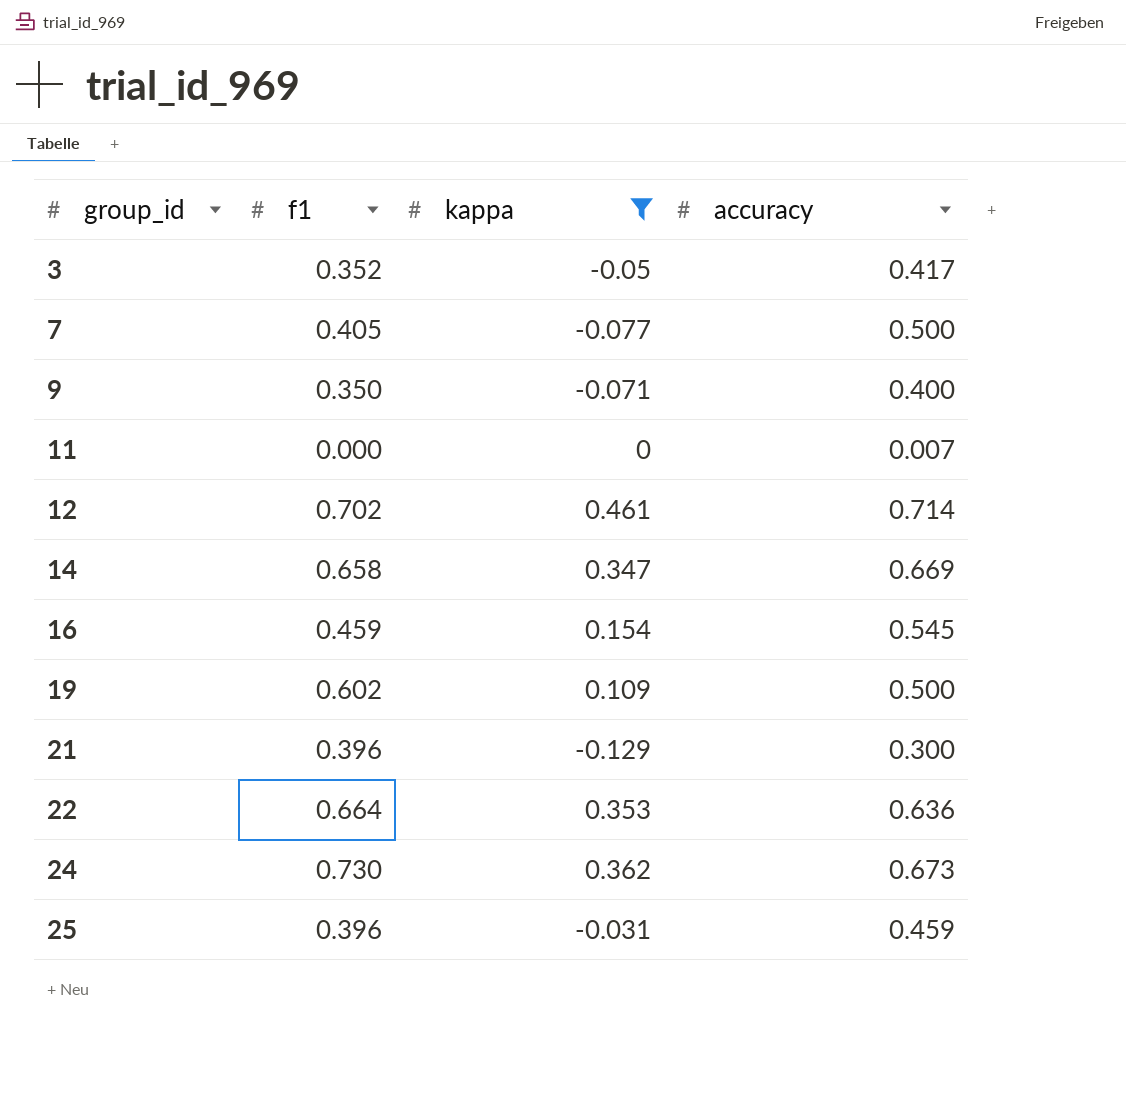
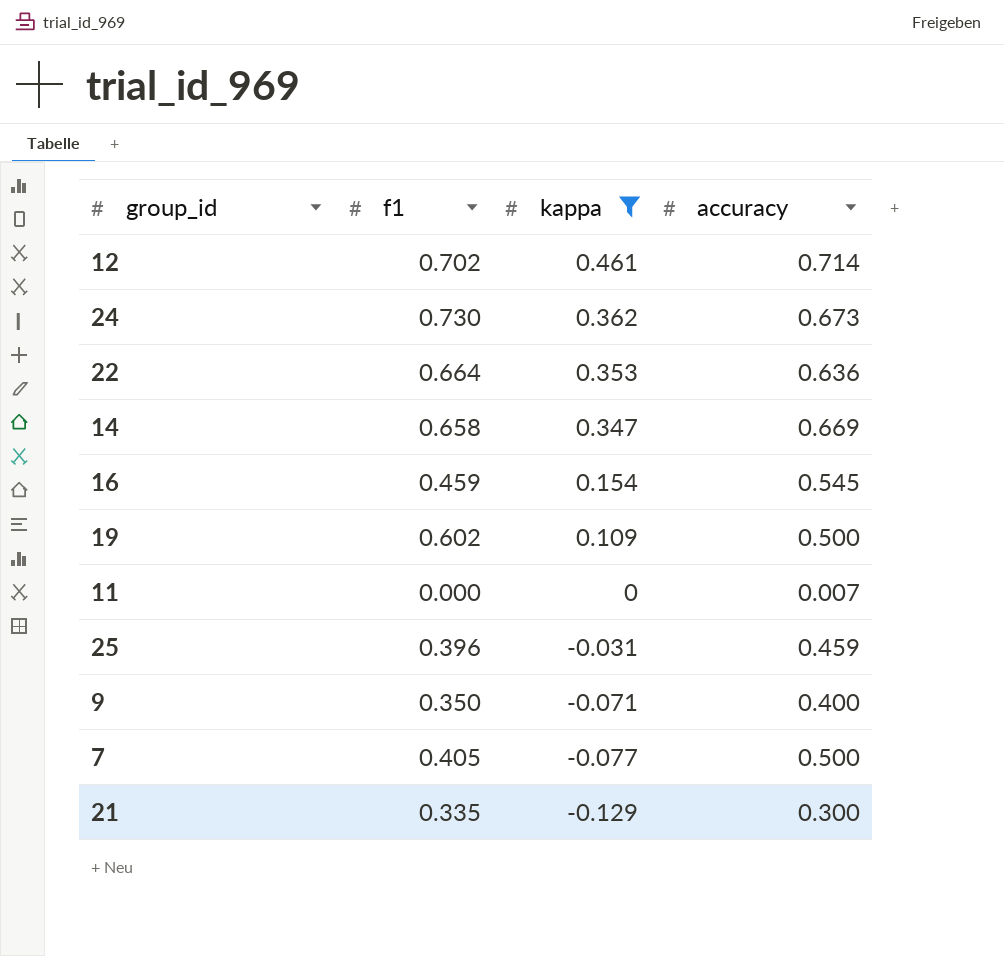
row order: group_id ascending -> kappa descending
row 3: 0.352 | -0.05 | 0.417 -> none
21 | f1: 0.396 -> 0.335

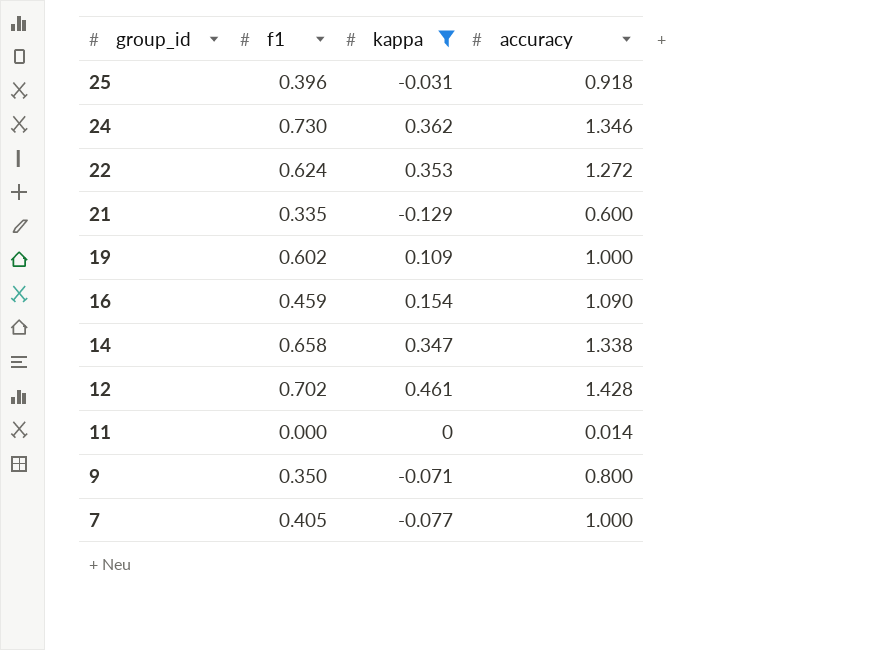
row order: kappa descending -> group_id descending
25 | accuracy: 0.459 -> 0.918
24 | accuracy: 0.673 -> 1.346
22 | f1: 0.664 -> 0.624
22 | accuracy: 0.636 -> 1.272
21 | accuracy: 0.300 -> 0.600
19 | accuracy: 0.500 -> 1.000
16 | accuracy: 0.545 -> 1.090
14 | accuracy: 0.669 -> 1.338
12 | accuracy: 0.714 -> 1.428
11 | accuracy: 0.007 -> 0.014
9 | accuracy: 0.400 -> 0.800
7 | accuracy: 0.500 -> 1.000

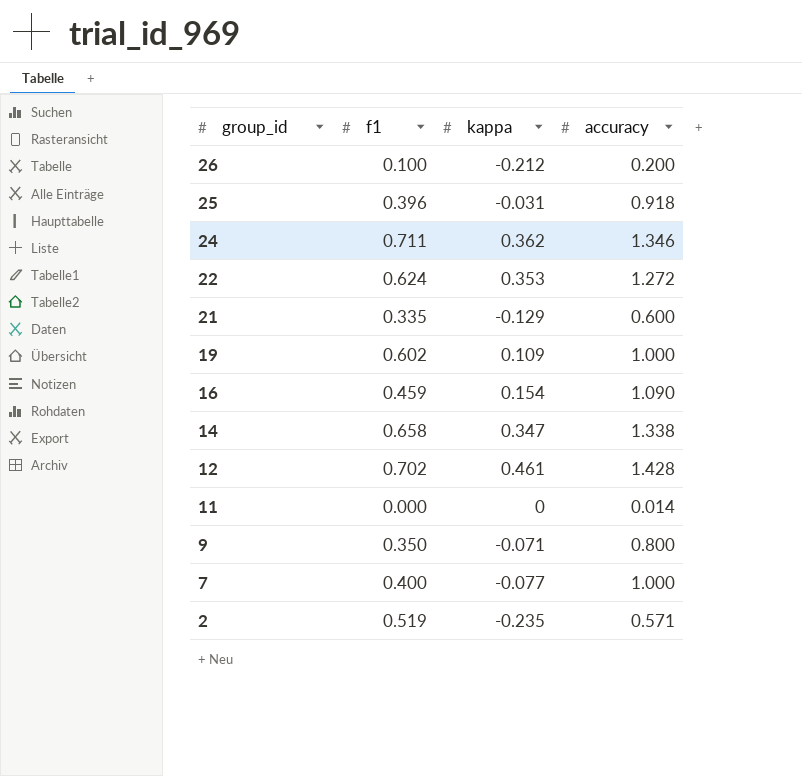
filter: kappa >= -0.129 -> none
24 | f1: 0.730 -> 0.711
7 | f1: 0.405 -> 0.400

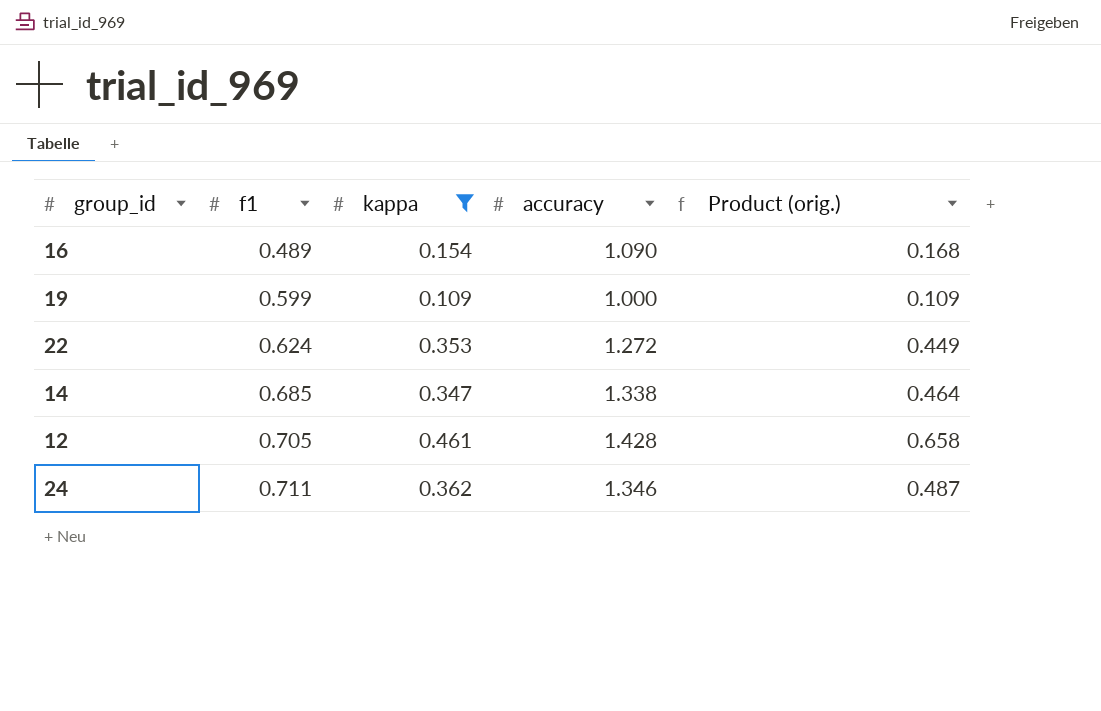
filter: none -> kappa >= 0.109
row order: group_id descending -> f1 ascending
column Product (orig.) | formula: none -> [kappa] * [accuracy]
16 | f1: 0.459 -> 0.489
19 | f1: 0.602 -> 0.599
14 | f1: 0.658 -> 0.685
12 | f1: 0.702 -> 0.705

